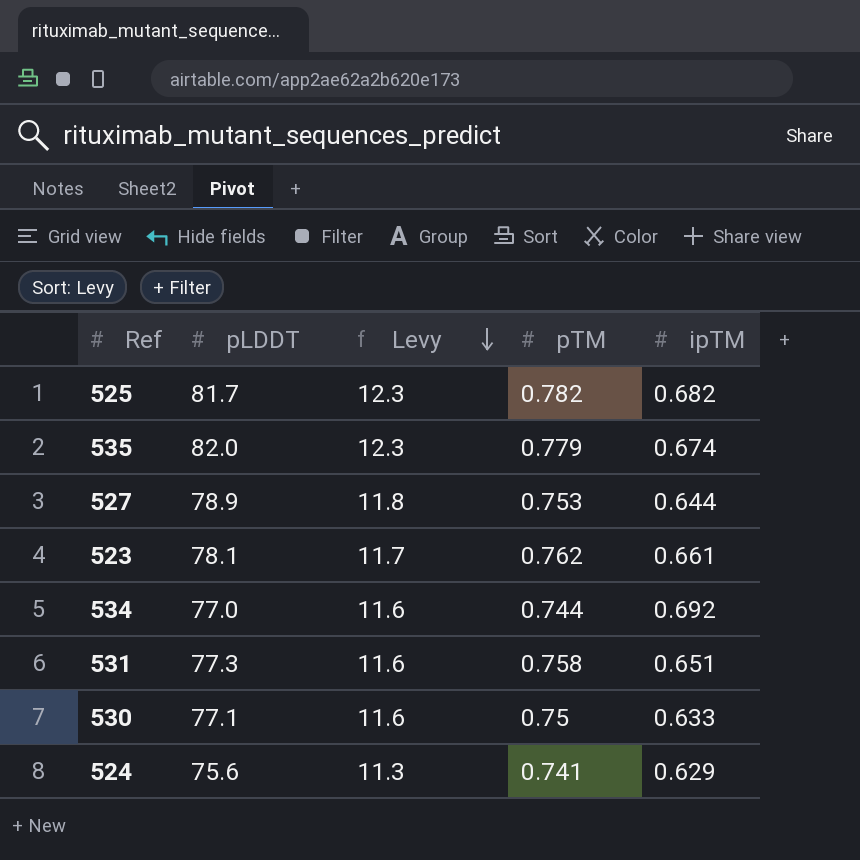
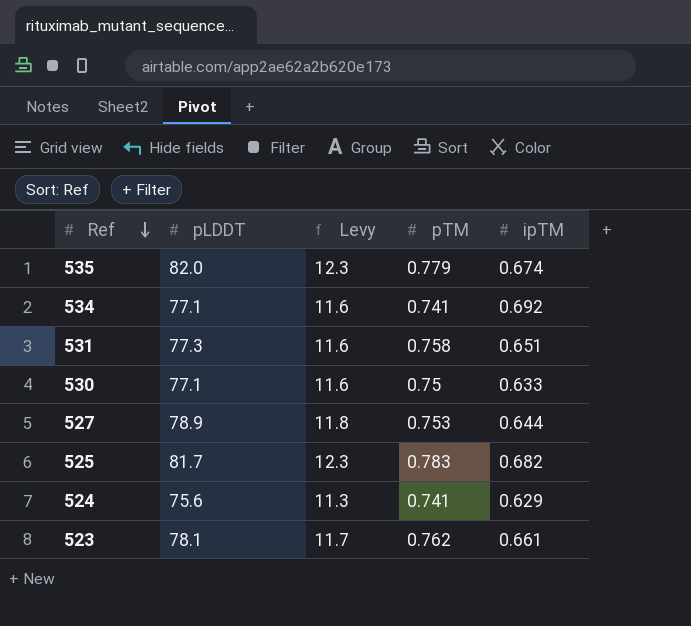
row order: Levy descending -> Ref descending
534 | pLDDT: 77.0 -> 77.1
534 | pTM: 0.744 -> 0.741
525 | pTM: 0.782 -> 0.783

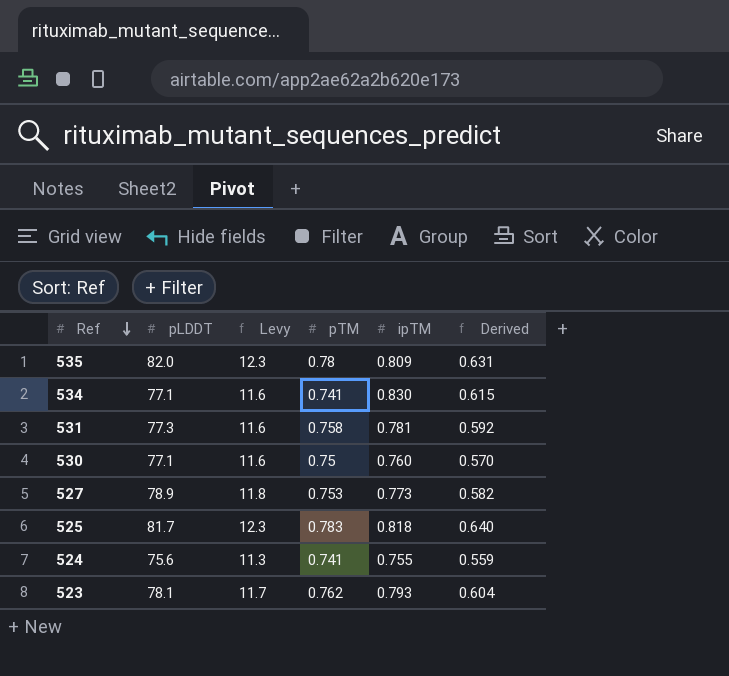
column Derived | formula: none -> [pTM] * [ipTM]
535 | pTM: 0.779 -> 0.78
535 | ipTM: 0.674 -> 0.809
534 | ipTM: 0.692 -> 0.830
531 | ipTM: 0.651 -> 0.781
530 | ipTM: 0.633 -> 0.760
527 | ipTM: 0.644 -> 0.773
525 | ipTM: 0.682 -> 0.818
524 | ipTM: 0.629 -> 0.755
523 | ipTM: 0.661 -> 0.793

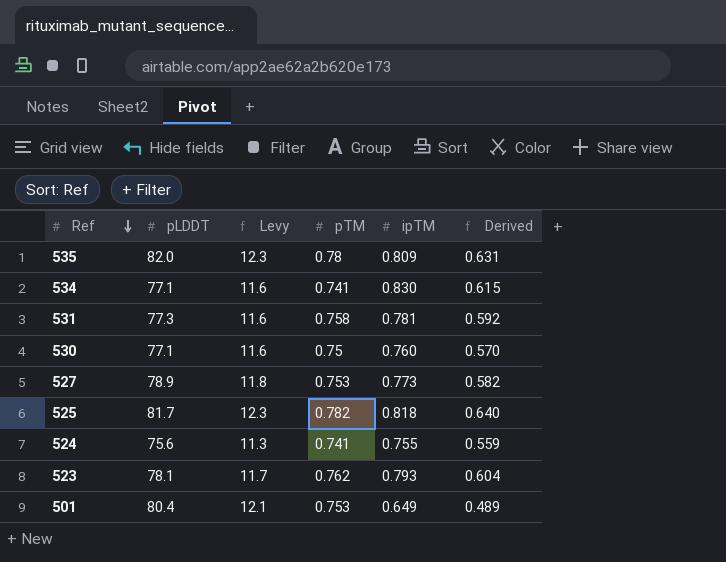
525 | pTM: 0.783 -> 0.782
row 501: none -> 80.4 | 12.1 | 0.753 | 0.649 | 0.489

